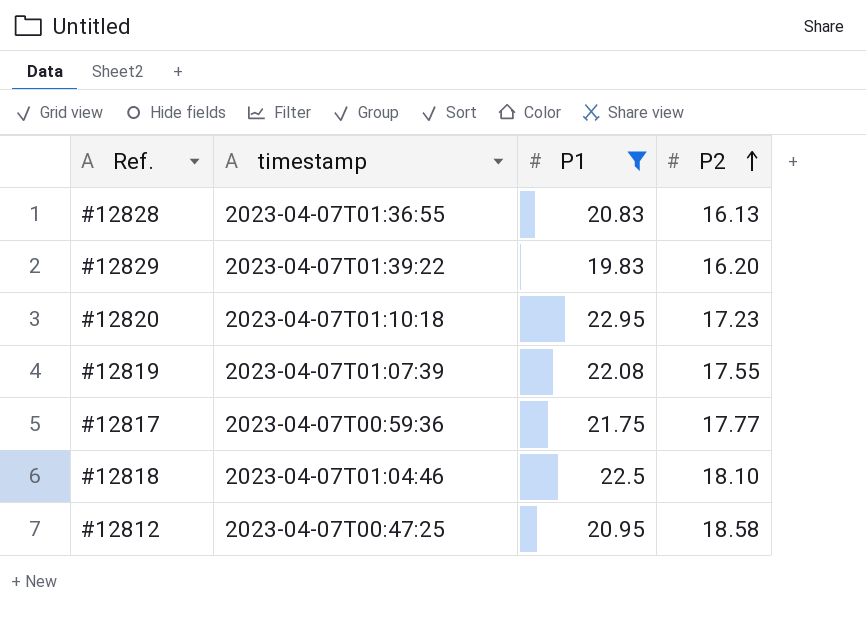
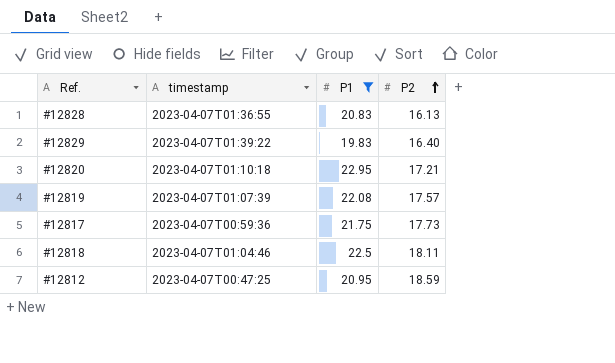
#12829 | P2: 16.20 -> 16.40
#12820 | P2: 17.23 -> 17.21
#12819 | P2: 17.55 -> 17.57
#12817 | P2: 17.77 -> 17.73
#12818 | P2: 18.10 -> 18.11
#12812 | P2: 18.58 -> 18.59

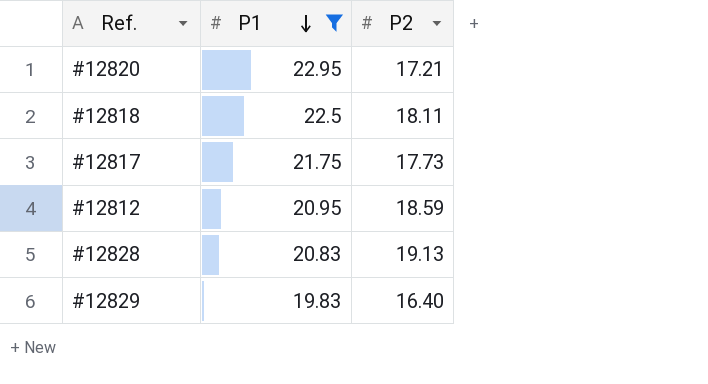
row order: P2 ascending -> P1 descending
column timestamp | position: 2 -> none
row #12819: 2023-04-07T01:07:39 | 22.08 | 17.57 -> none
#12828 | P2: 16.13 -> 19.13

